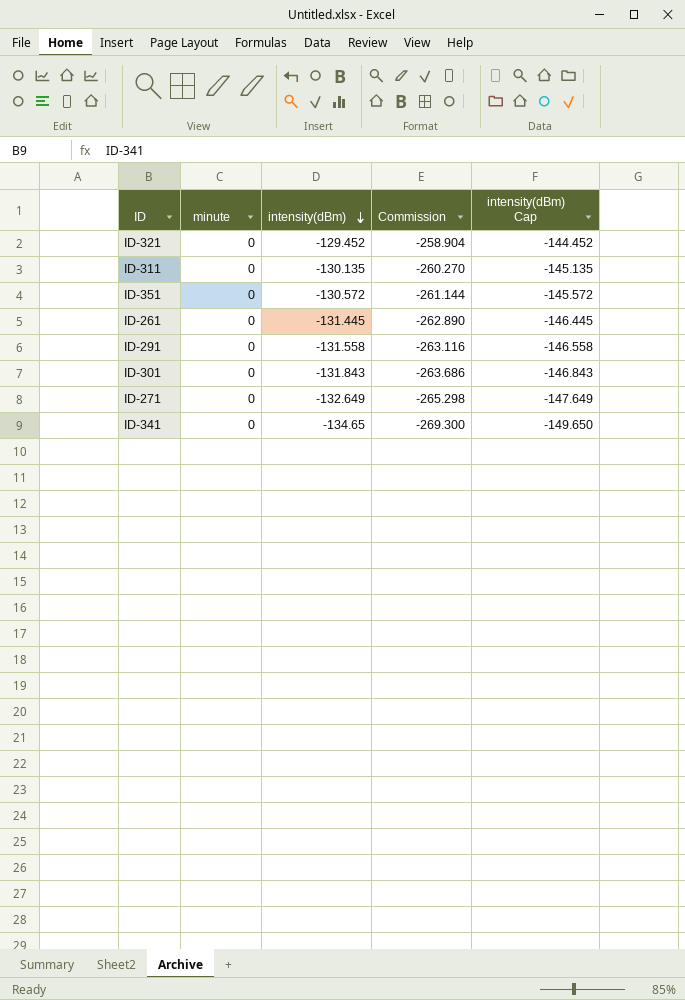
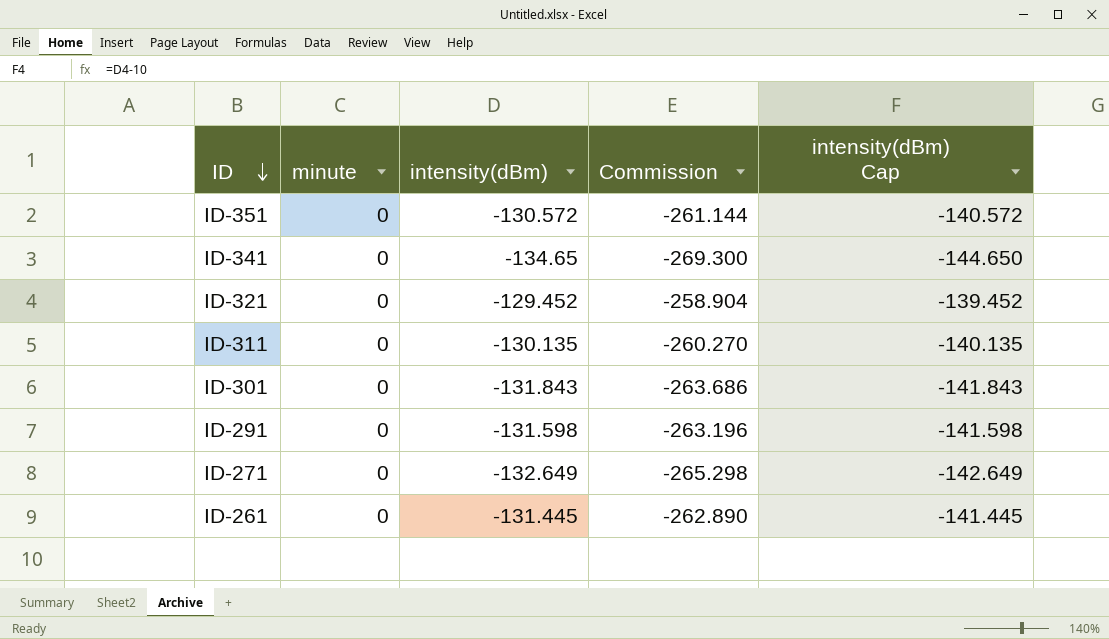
row order: intensity(dBm) descending -> ID descending
column intensity(dBm) Cap | formula: [intensity(dBm)] - 15 -> [intensity(dBm)] - 10
ID-291 | intensity(dBm): -131.558 -> -131.598
ID-291 | Commission: -263.116 -> -263.196

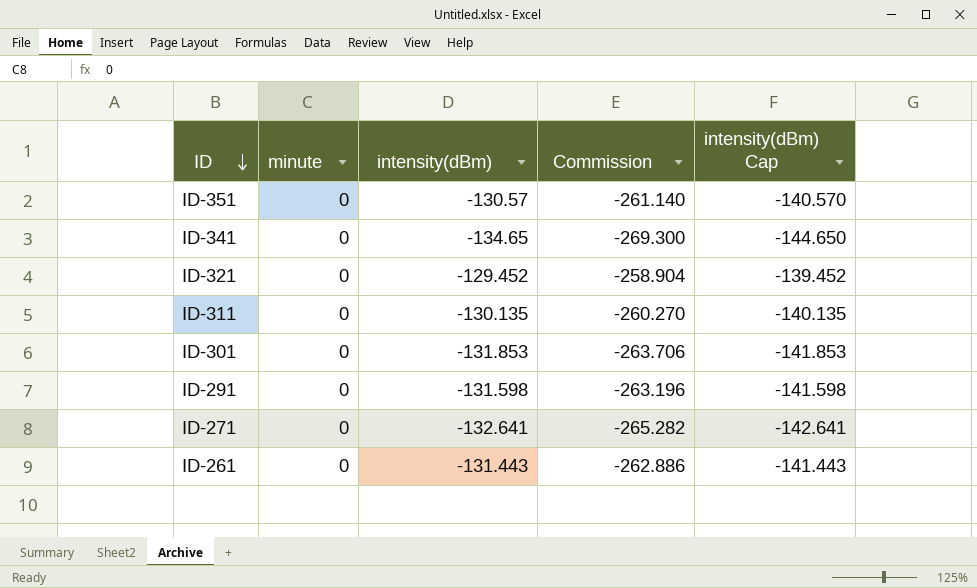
ID-351 | intensity(dBm): -130.572 -> -130.57
ID-351 | Commission: -261.144 -> -261.140
ID-351 | intensity(dBm) Cap: -140.572 -> -140.570
ID-301 | intensity(dBm): -131.843 -> -131.853
ID-301 | Commission: -263.686 -> -263.706
ID-301 | intensity(dBm) Cap: -141.843 -> -141.853
ID-271 | intensity(dBm): -132.649 -> -132.641
ID-271 | Commission: -265.298 -> -265.282
ID-271 | intensity(dBm) Cap: -142.649 -> -142.641
ID-261 | intensity(dBm): -131.445 -> -131.443
ID-261 | Commission: -262.890 -> -262.886
ID-261 | intensity(dBm) Cap: -141.445 -> -141.443

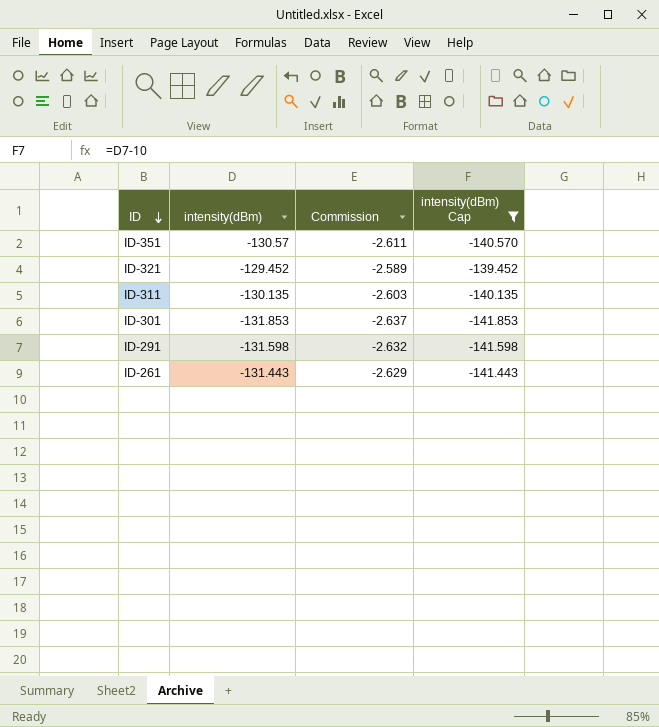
filter: none -> intensity(dBm) Cap >= -141.853
column minute | position: 2 -> none
column Commission | formula: [intensity(dBm)] * 2 -> [intensity(dBm)] * 0.02

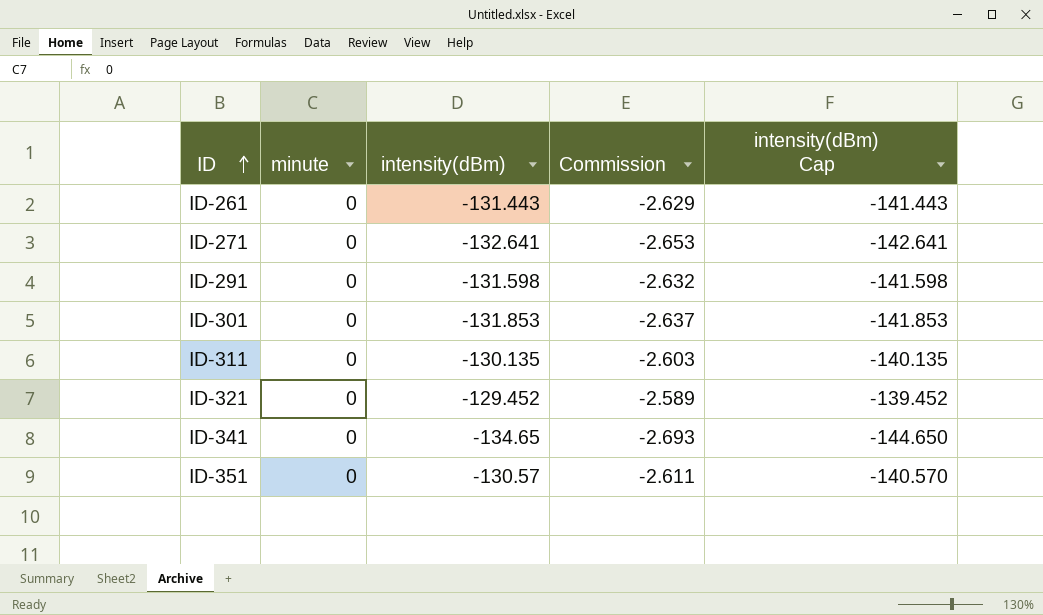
filter: intensity(dBm) Cap >= -141.853 -> none
row order: ID descending -> ID ascending
column minute | position: none -> 2

